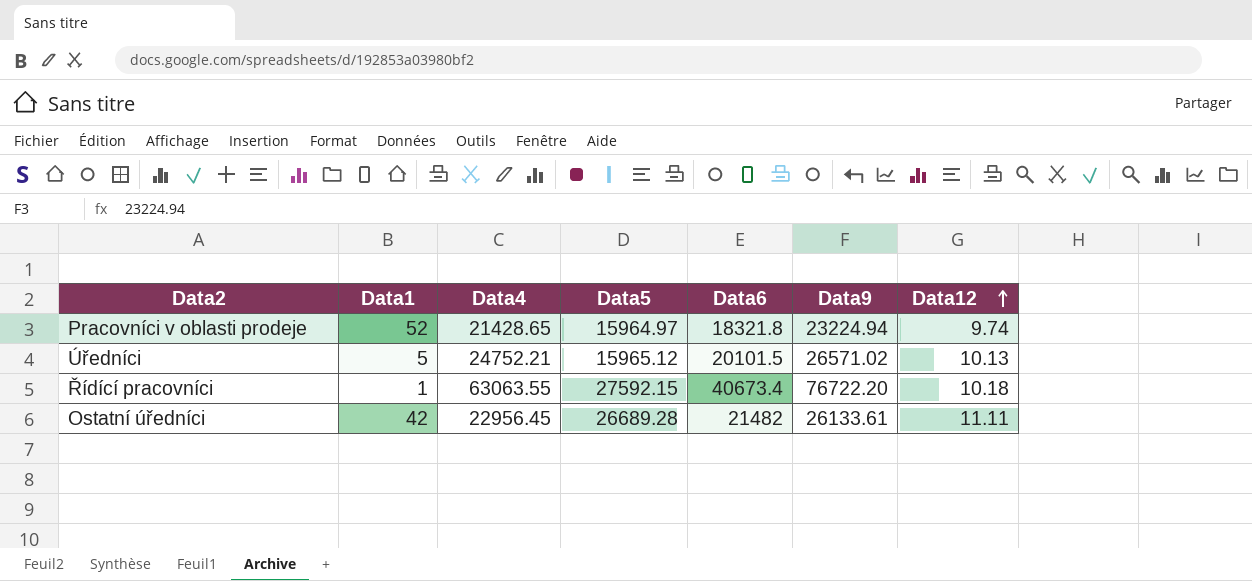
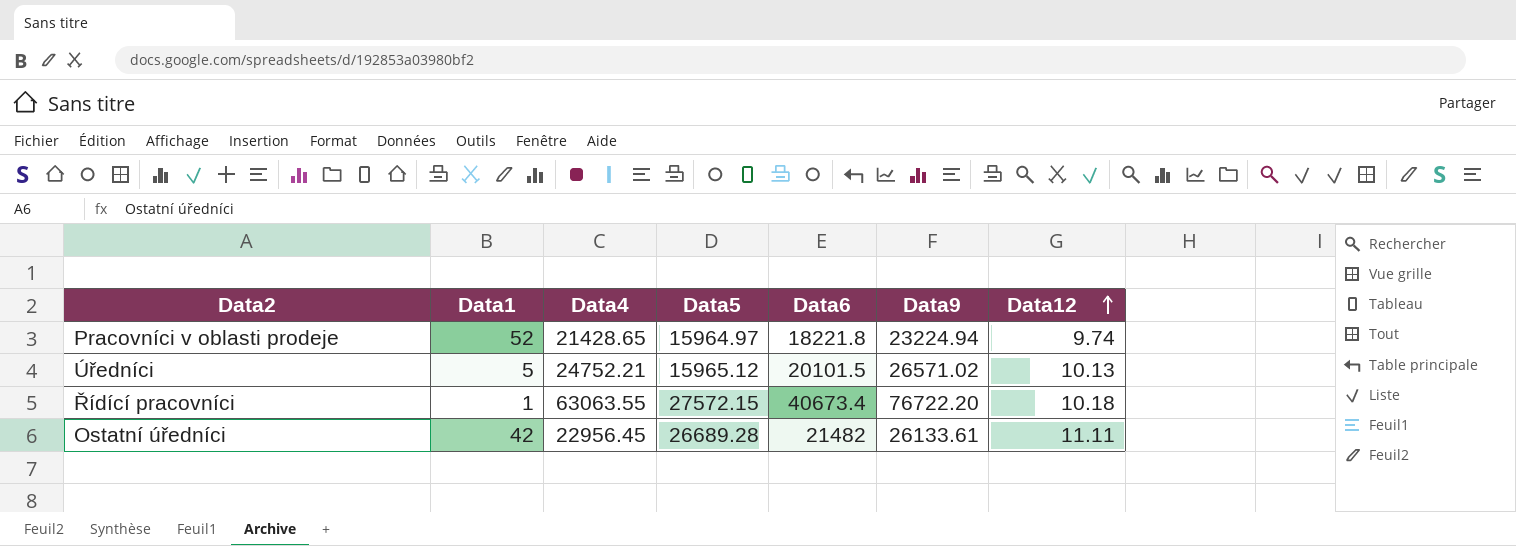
Pracovníci v oblasti prodeje | Data6: 18321.8 -> 18221.8
Řídící pracovníci | Data5: 27592.15 -> 27572.15

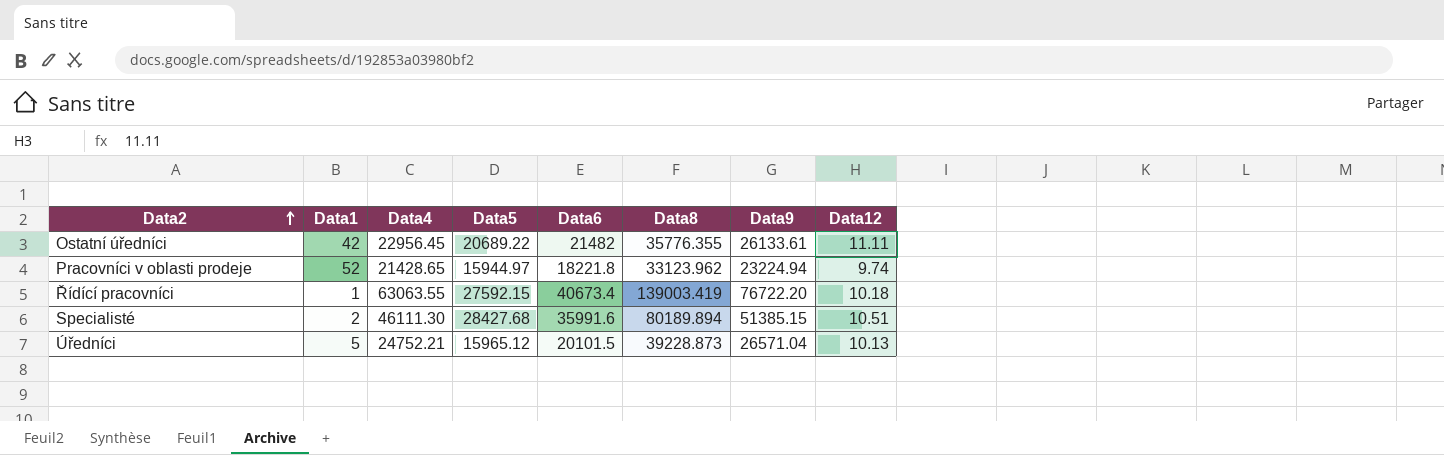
row order: Data12 ascending -> Data2 ascending
column Data8 | position: none -> 6
Ostatní úředníci | Data5: 26689.28 -> 20689.22
Pracovníci v oblasti prodeje | Data5: 15964.97 -> 15944.97
Řídící pracovníci | Data5: 27572.15 -> 27592.15
row Specialisté: none -> 2 | 46111.30 | 28427.68 | 35991.6 | 80189.894 | 51385.15 | 10.51
Úředníci | Data9: 26571.02 -> 26571.04

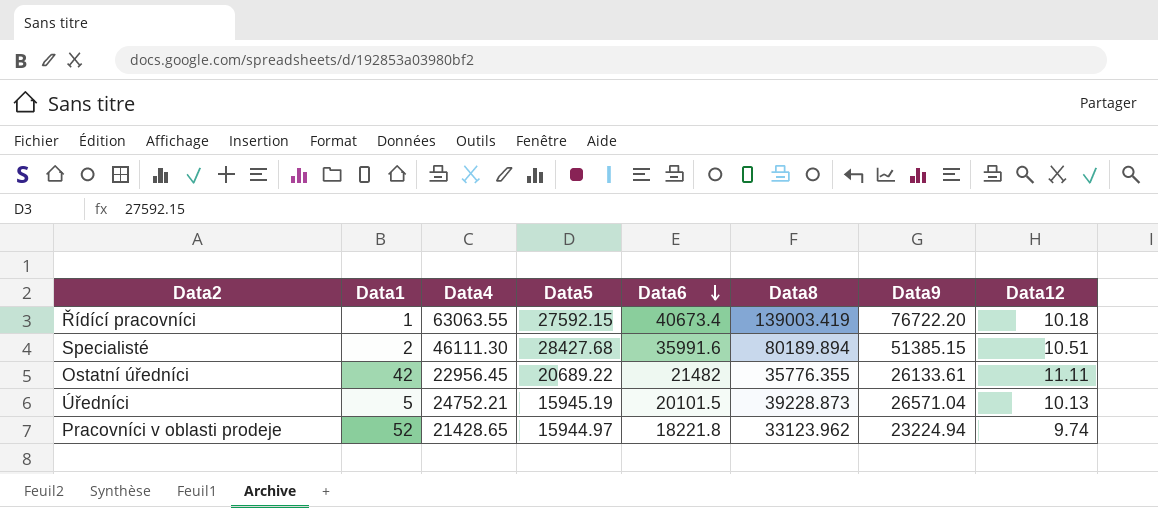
row order: Data2 ascending -> Data6 descending
Úředníci | Data5: 15965.12 -> 15945.19

